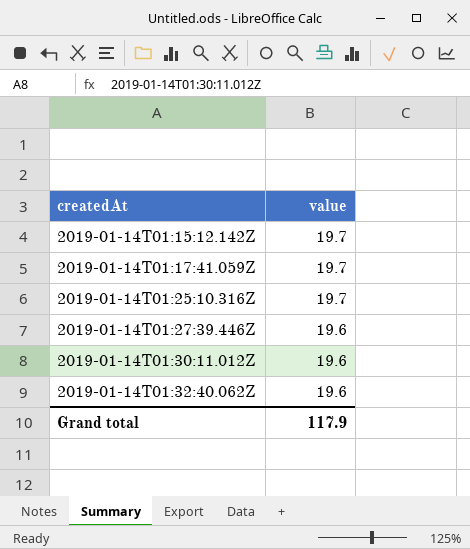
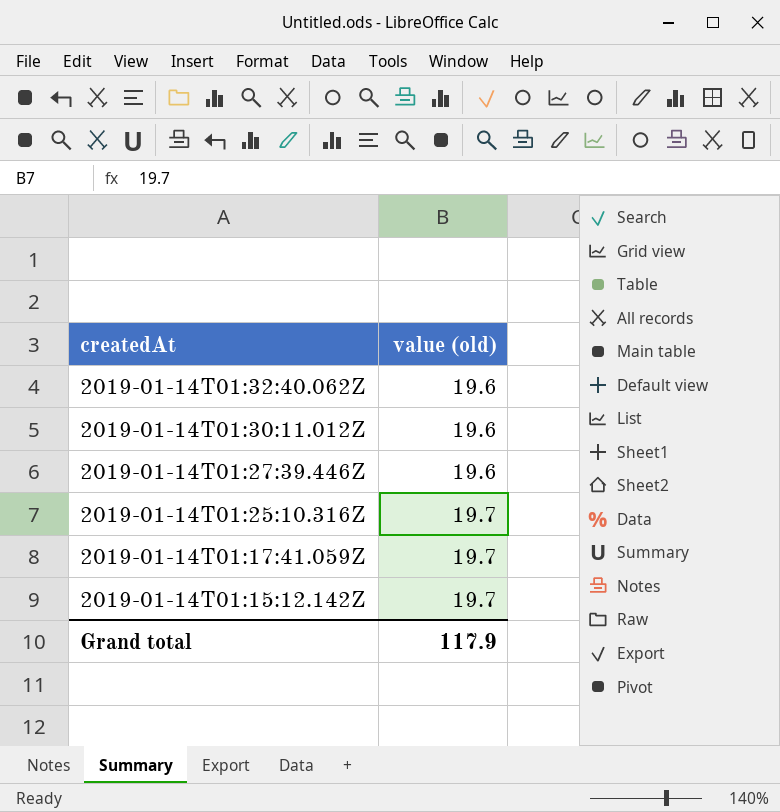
row order: createdAt ascending -> createdAt descending
column name: value -> value (old)

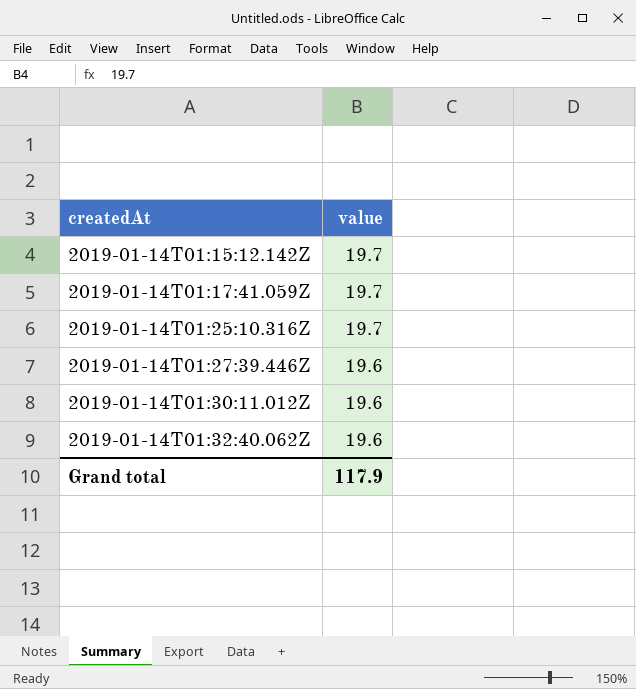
row order: createdAt descending -> createdAt ascending
column name: value (old) -> value

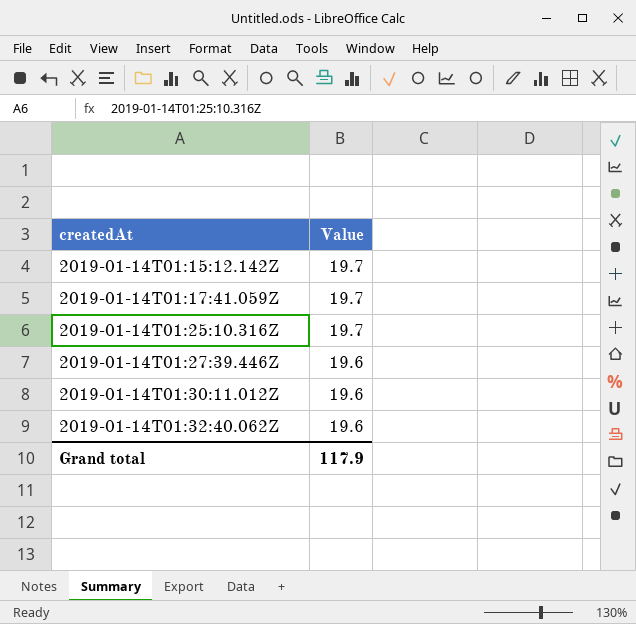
column name: value -> Value

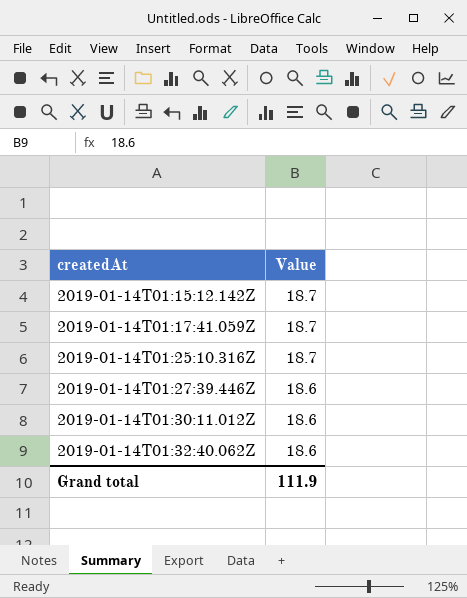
2019-01-14T01:15:12.142Z | Value: 19.7 -> 18.7
2019-01-14T01:17:41.059Z | Value: 19.7 -> 18.7
2019-01-14T01:25:10.316Z | Value: 19.7 -> 18.7
2019-01-14T01:27:39.446Z | Value: 19.6 -> 18.6
2019-01-14T01:30:11.012Z | Value: 19.6 -> 18.6
2019-01-14T01:32:40.062Z | Value: 19.6 -> 18.6
Grand total | Value: 117.9 -> 111.9

